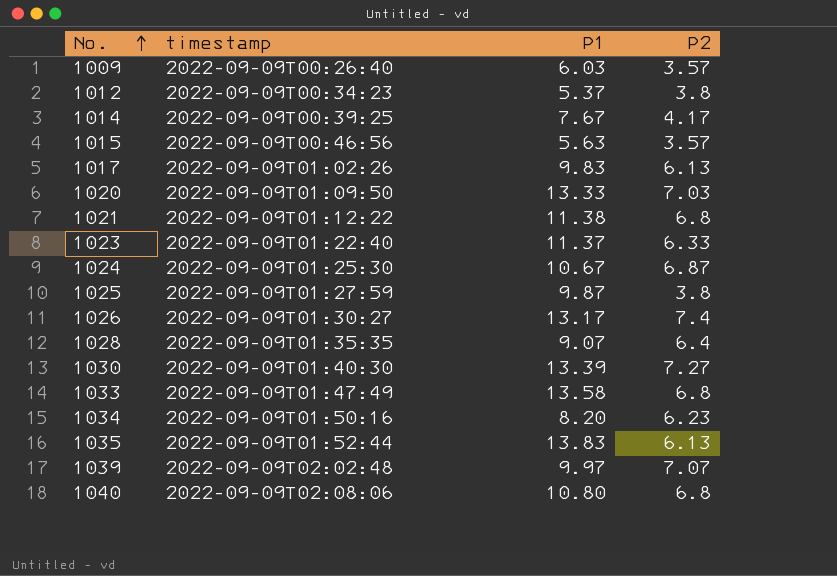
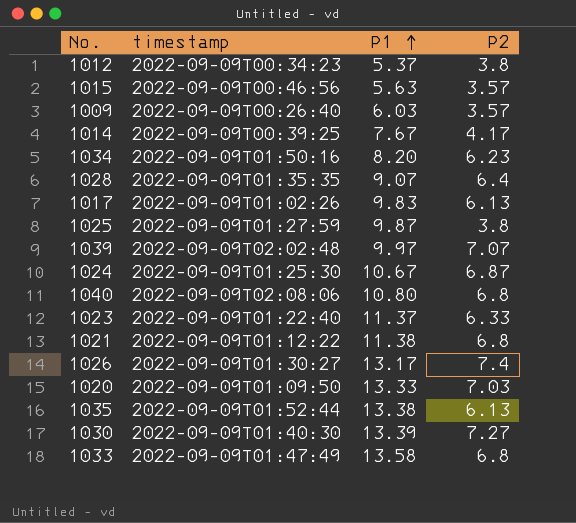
row order: No. ascending -> P1 ascending
1035 | P1: 13.83 -> 13.38

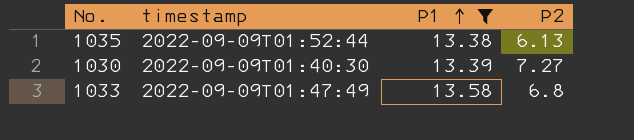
filter: none -> P1 >= 13.38

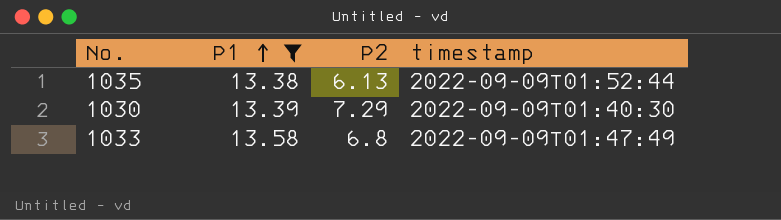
column timestamp | position: 2 -> 4
1030 | P2: 7.27 -> 7.29

